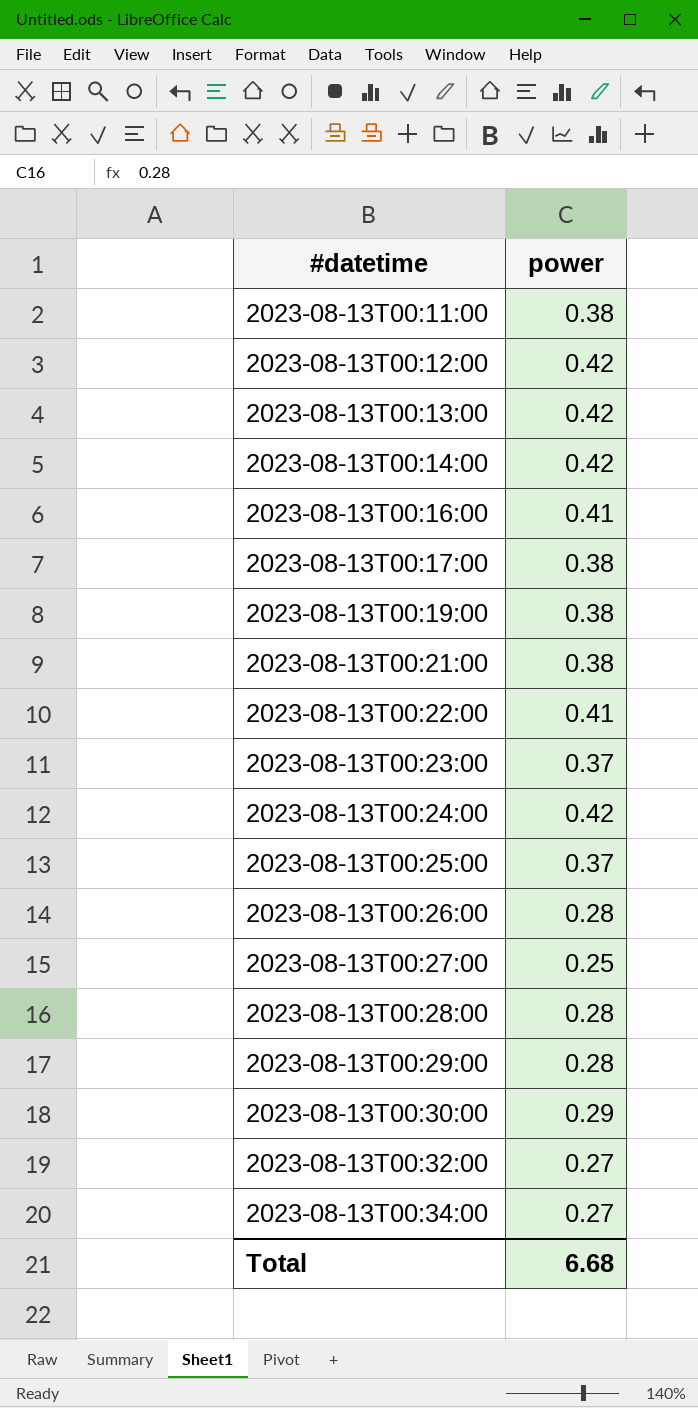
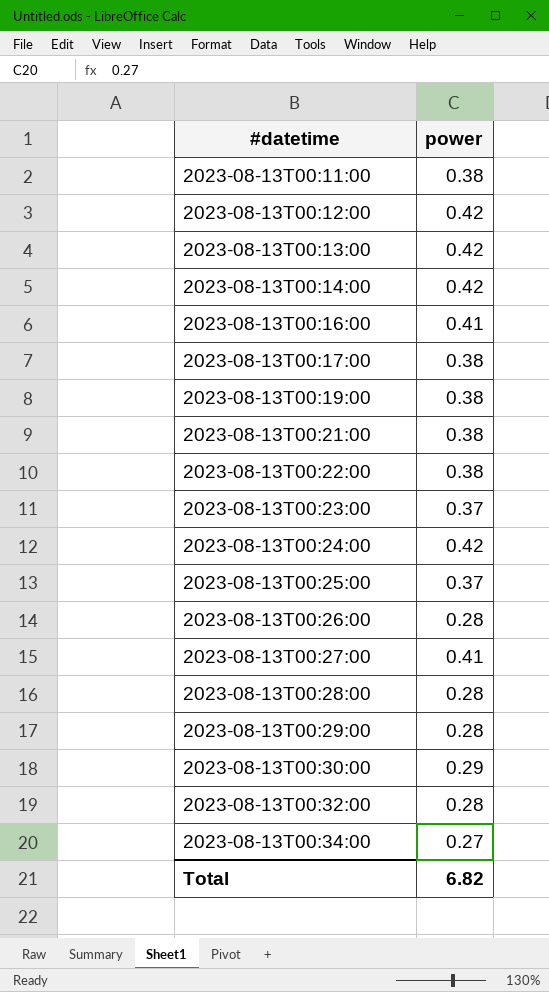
2023-08-13T00:22:00 | power: 0.41 -> 0.38
2023-08-13T00:27:00 | power: 0.25 -> 0.41
2023-08-13T00:32:00 | power: 0.27 -> 0.28
Total | power: 6.68 -> 6.82

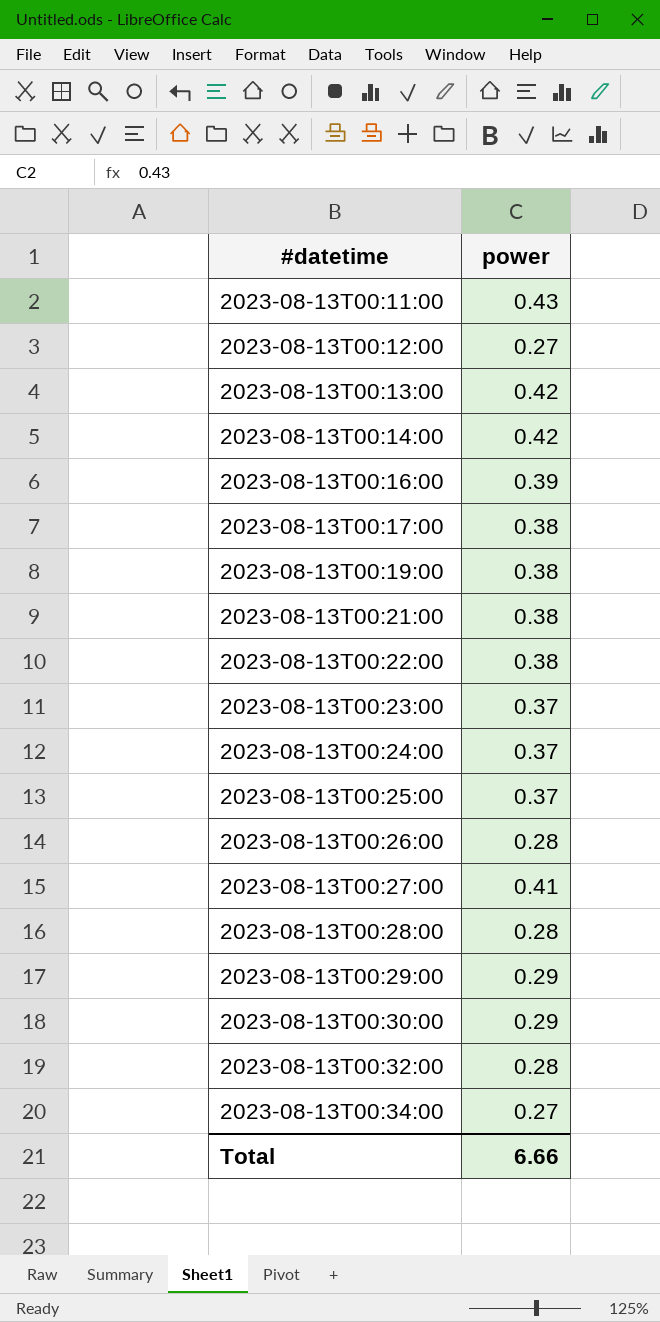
2023-08-13T00:11:00 | power: 0.38 -> 0.43
2023-08-13T00:12:00 | power: 0.42 -> 0.27
2023-08-13T00:16:00 | power: 0.41 -> 0.39
2023-08-13T00:24:00 | power: 0.42 -> 0.37
2023-08-13T00:29:00 | power: 0.28 -> 0.29
Total | power: 6.82 -> 6.66

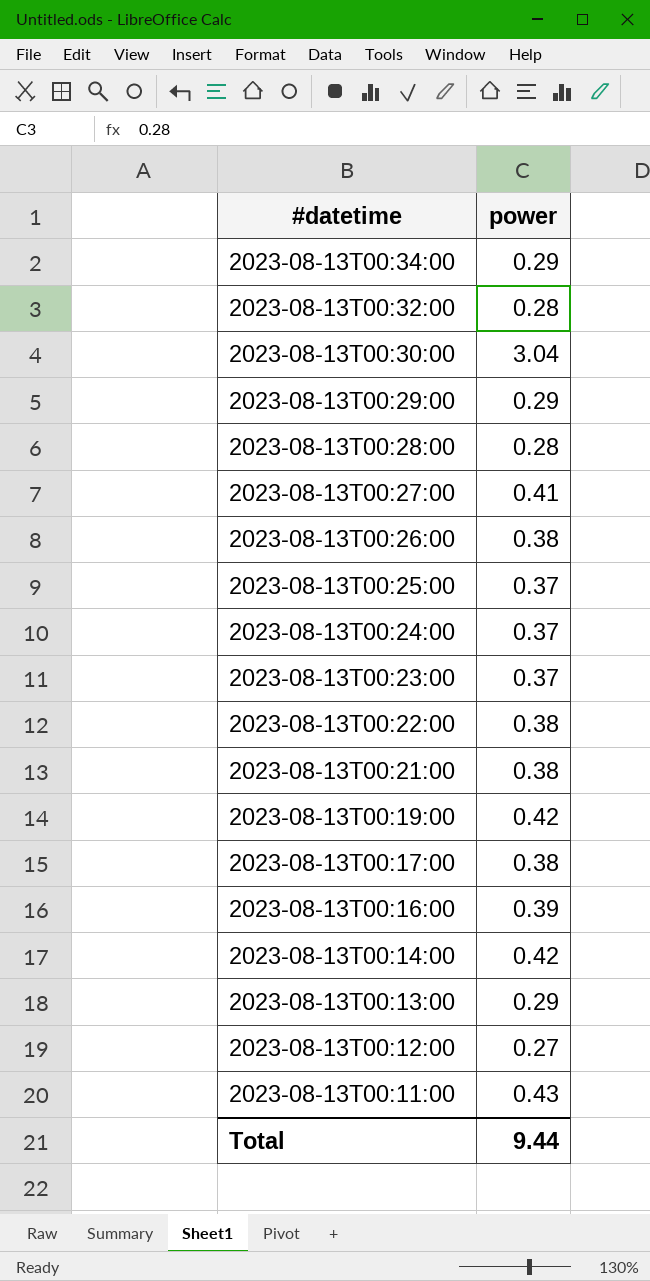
row order: #datetime ascending -> #datetime descending
2023-08-13T00:34:00 | power: 0.27 -> 0.29
2023-08-13T00:30:00 | power: 0.29 -> 3.04
2023-08-13T00:26:00 | power: 0.28 -> 0.38
2023-08-13T00:19:00 | power: 0.38 -> 0.42
2023-08-13T00:13:00 | power: 0.42 -> 0.29
Total | power: 6.66 -> 9.44

